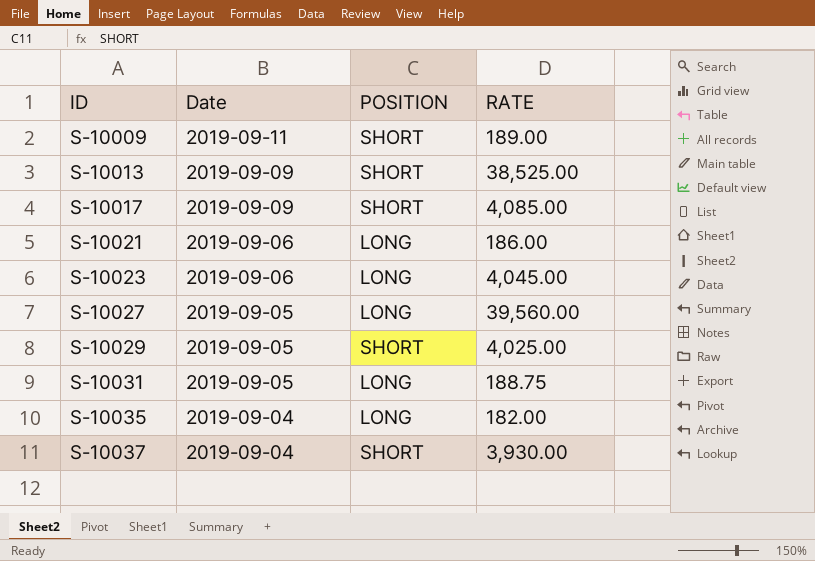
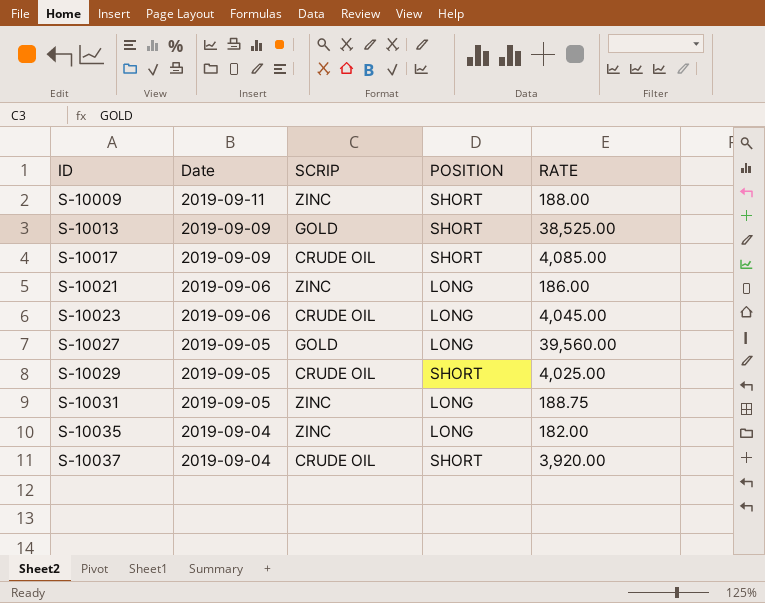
column SCRIP | position: none -> 3
S-10009 | RATE: 189.00 -> 188.00
S-10037 | RATE: 3,930.00 -> 3,920.00

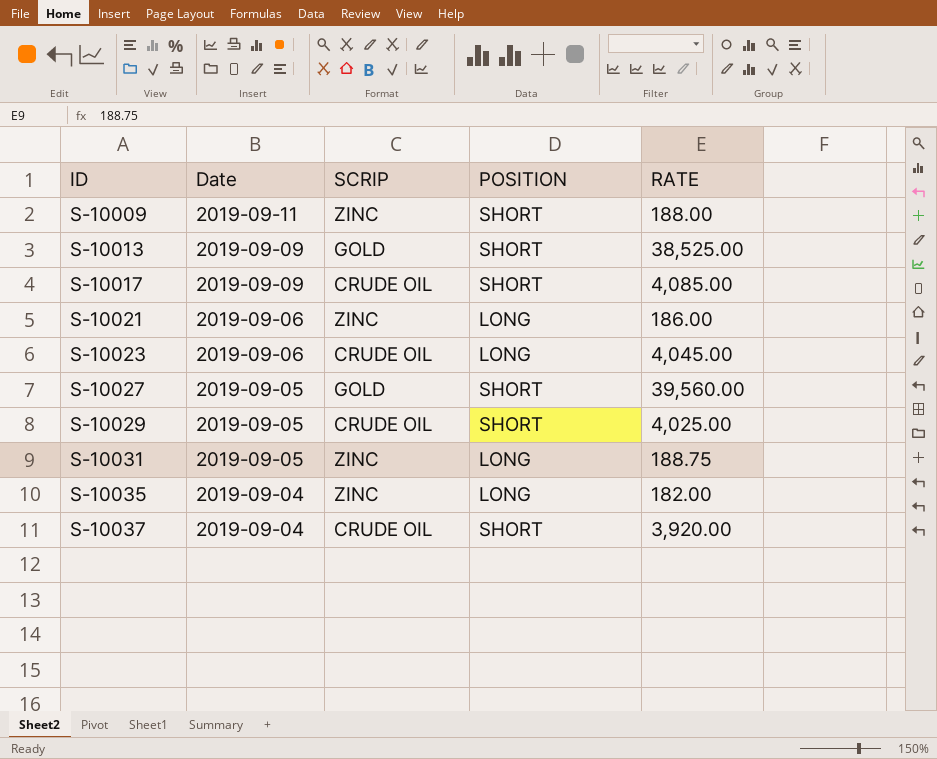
S-10027 | POSITION: LONG -> SHORT

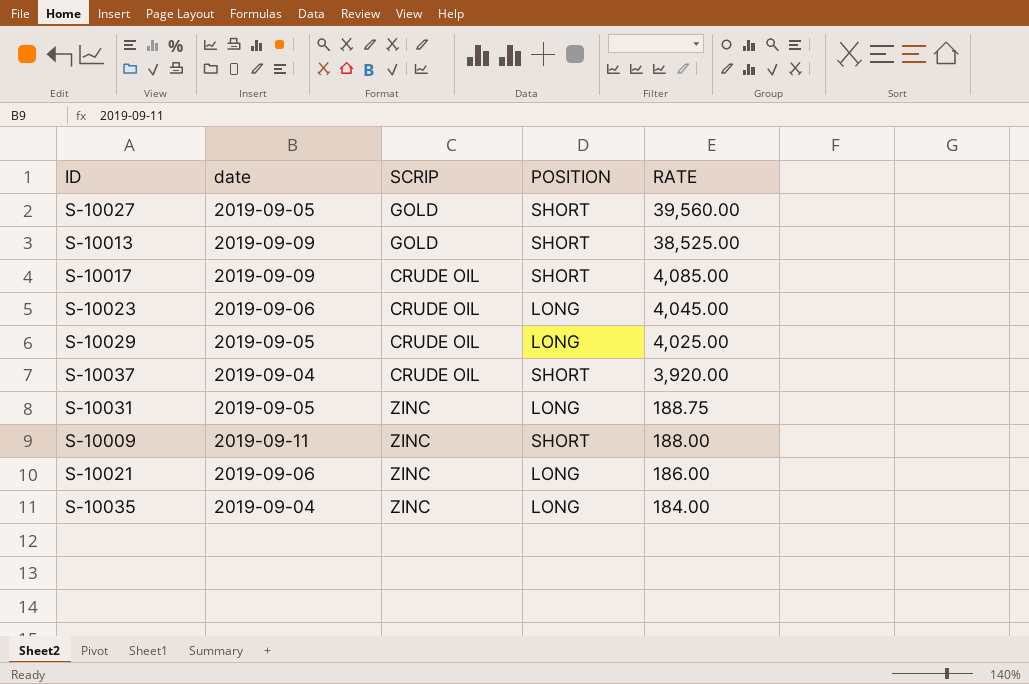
row order: ID ascending -> RATE descending
column name: Date -> date
S-10029 | POSITION: SHORT -> LONG
S-10035 | RATE: 182.00 -> 184.00

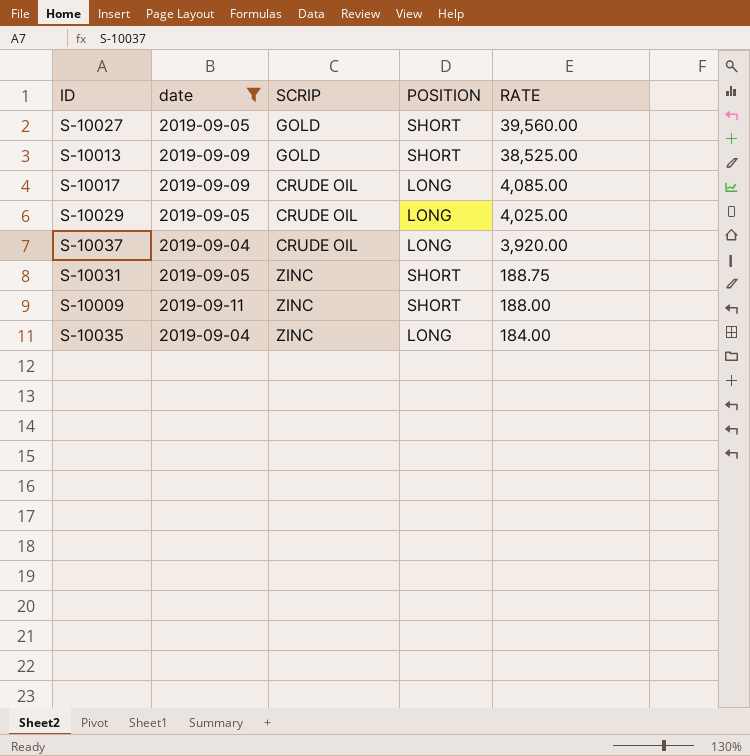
filter: none -> date != 2019-09-06
S-10017 | POSITION: SHORT -> LONG
S-10037 | POSITION: SHORT -> LONG
S-10031 | POSITION: LONG -> SHORT

